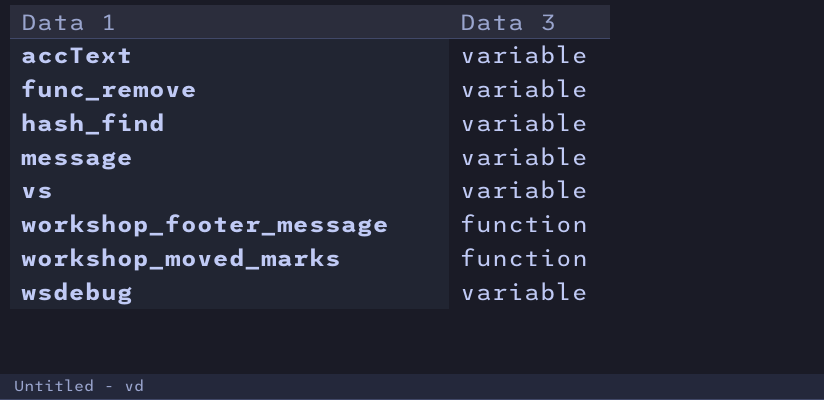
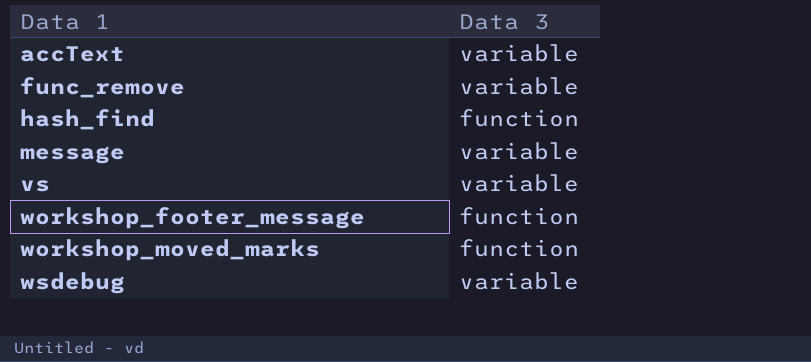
hash_find | Data 3: variable -> function

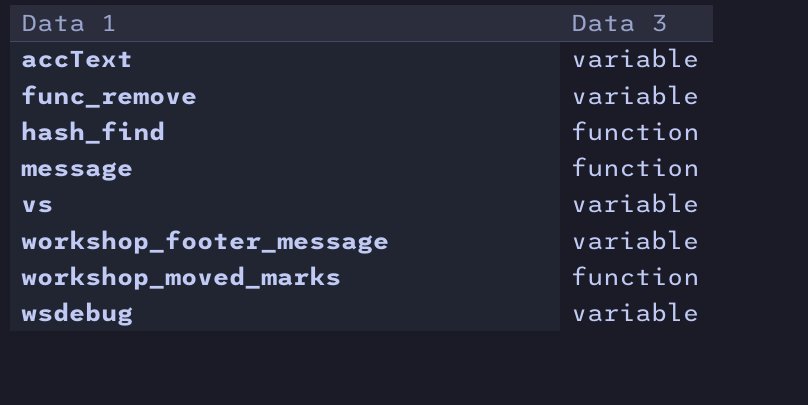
message | Data 3: variable -> function
workshop_footer_message | Data 3: function -> variable

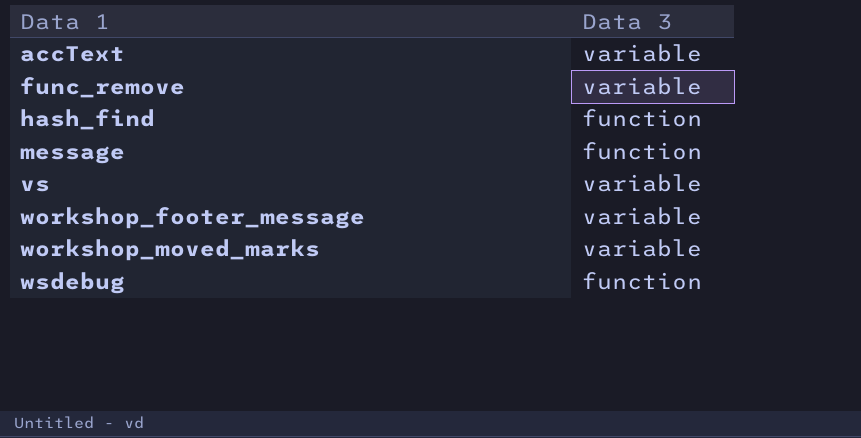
workshop_moved_marks | Data 3: function -> variable
wsdebug | Data 3: variable -> function

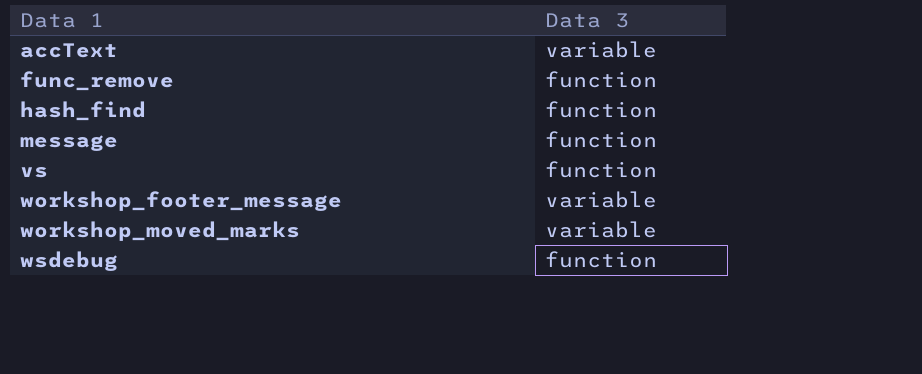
func_remove | Data 3: variable -> function
vs | Data 3: variable -> function

